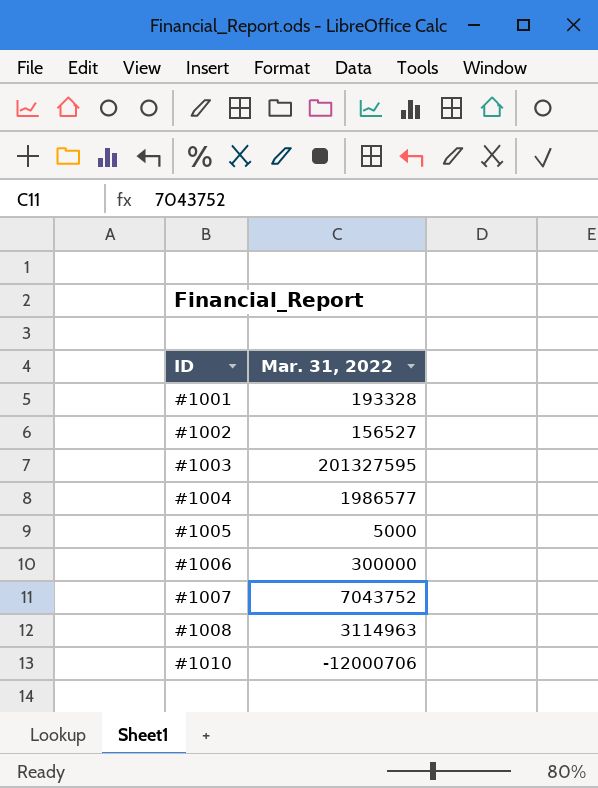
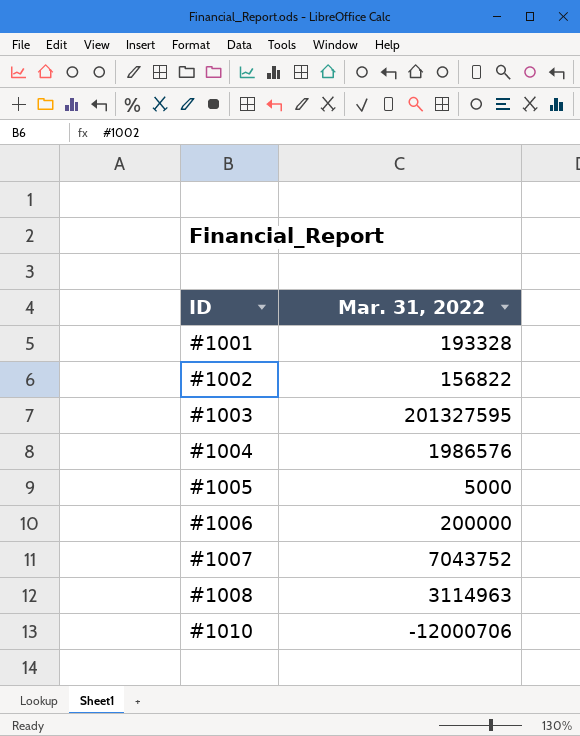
#1002 | Mar. 31, 2022: 156527 -> 156822
#1004 | Mar. 31, 2022: 1986577 -> 1986576
#1006 | Mar. 31, 2022: 300000 -> 200000

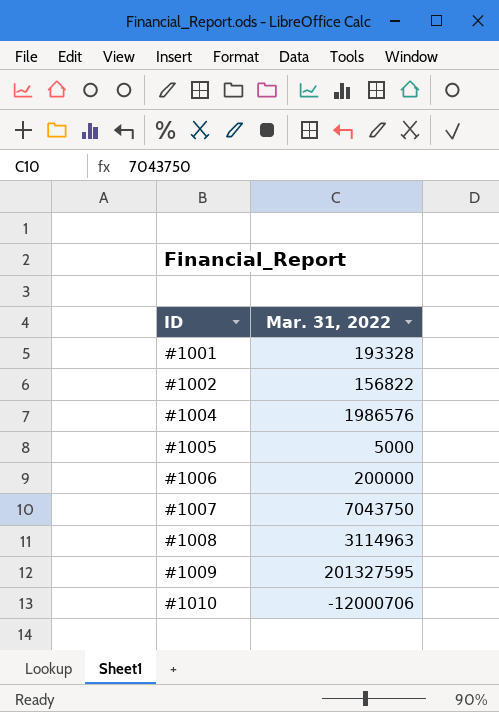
row #1003: 201327595 -> none
#1007 | Mar. 31, 2022: 7043752 -> 7043750
row #1009: none -> 201327595

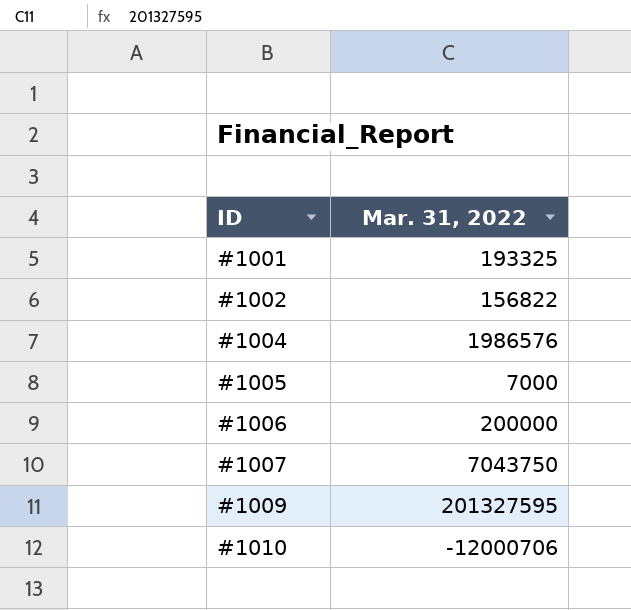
row #1008: 3114963 -> none
#1001 | Mar. 31, 2022: 193328 -> 193325
#1005 | Mar. 31, 2022: 5000 -> 7000

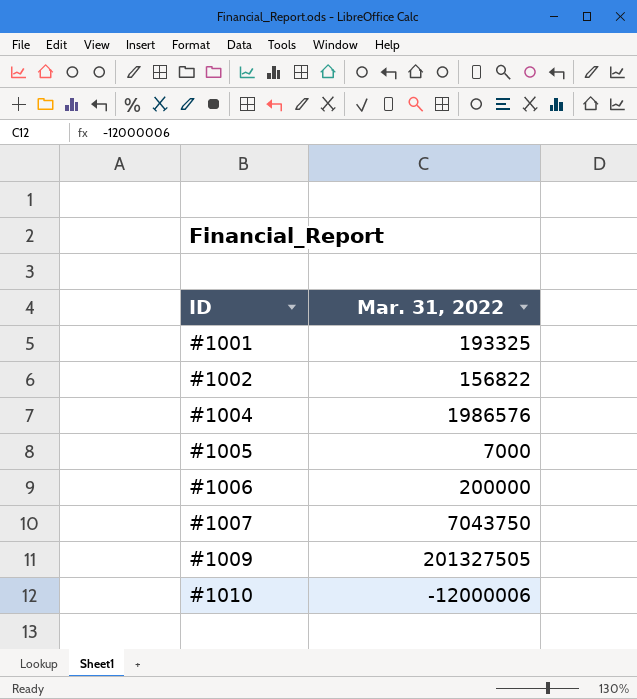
#1009 | Mar. 31, 2022: 201327595 -> 201327505
#1010 | Mar. 31, 2022: -12000706 -> -12000006

